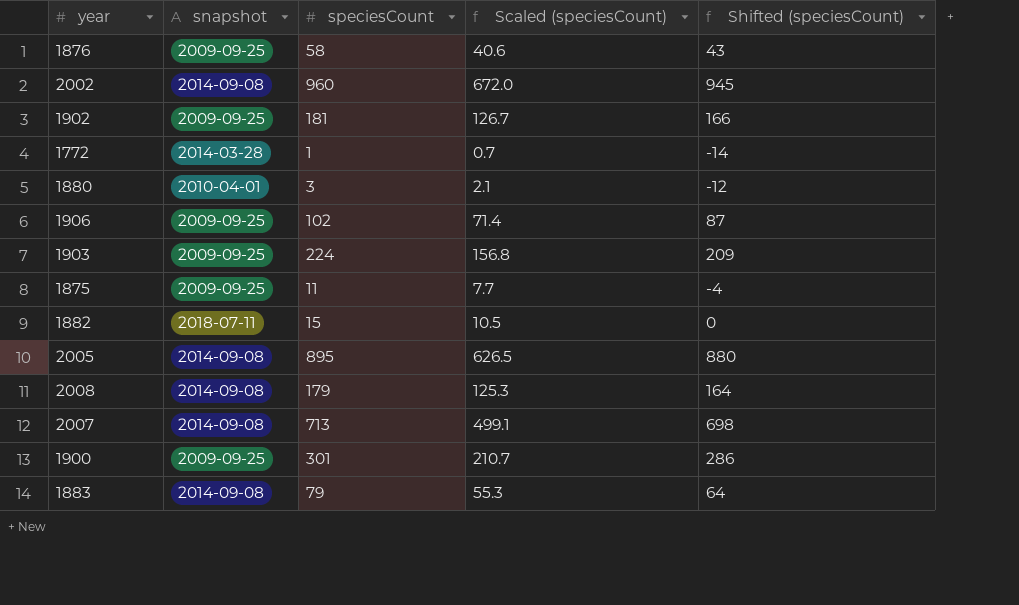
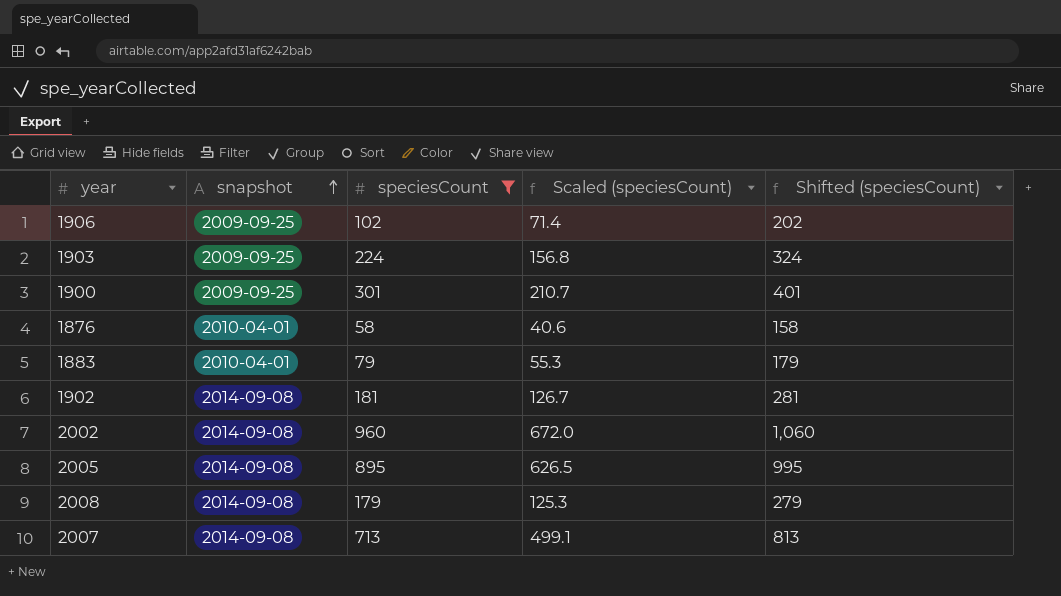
filter: none -> speciesCount >= 58
row order: none -> snapshot ascending
column Shifted (speciesCount) | formula: [speciesCount] - 15 -> [speciesCount] + 100
1876 | snapshot: 2009-09-25 -> 2010-04-01
1883 | snapshot: 2014-09-08 -> 2010-04-01
1902 | snapshot: 2009-09-25 -> 2014-09-08

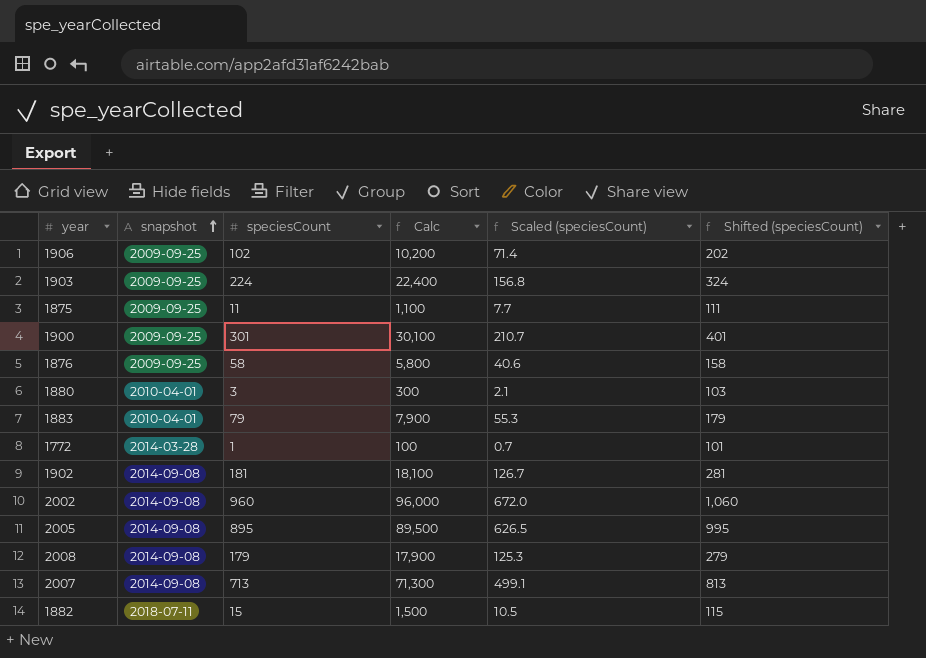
filter: speciesCount >= 58 -> none
column Calc | formula: none -> [speciesCount] * 100
1876 | snapshot: 2010-04-01 -> 2009-09-25

